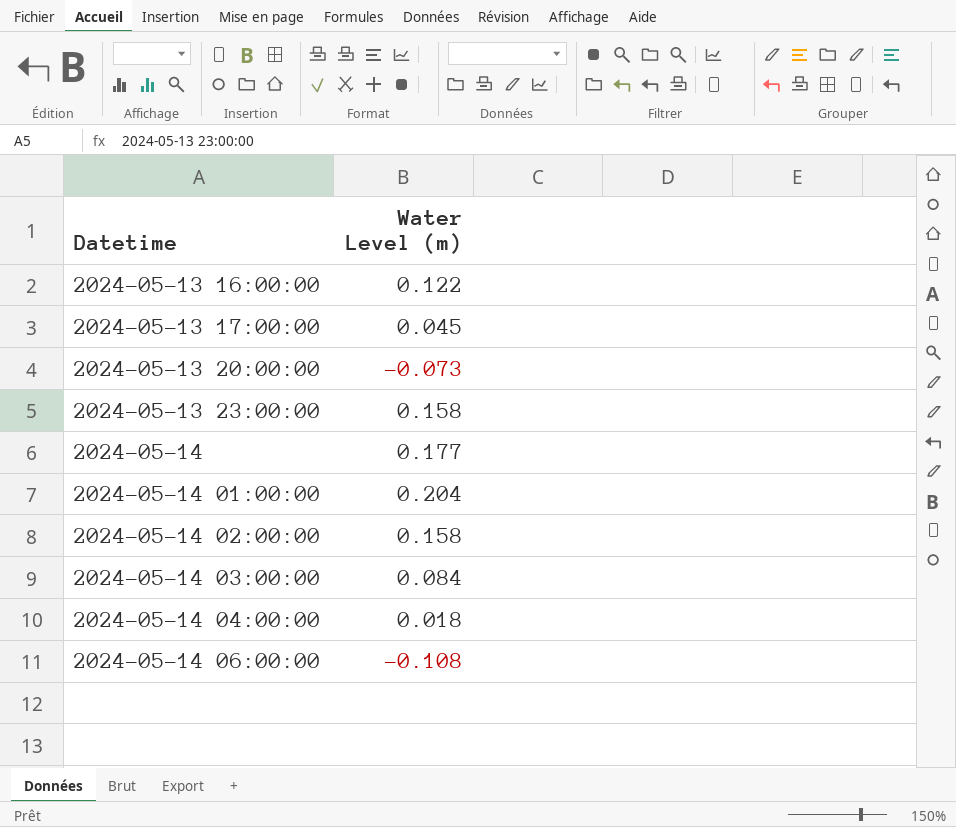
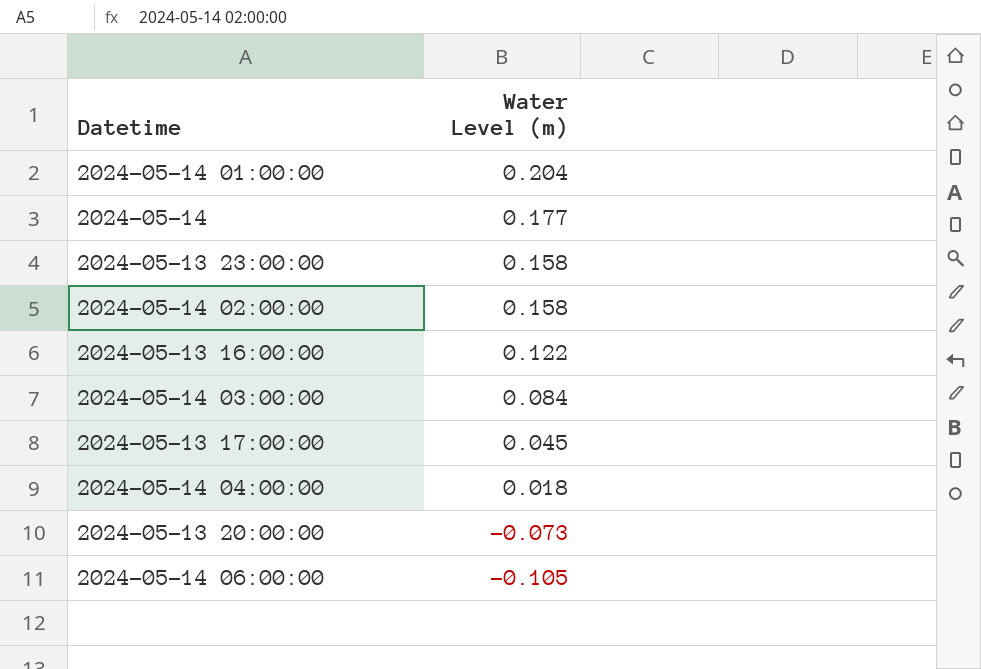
row order: Datetime ascending -> Water Level (m) descending
2024-05-14 06:00:00 | Water Level (m): -0.108 -> -0.105

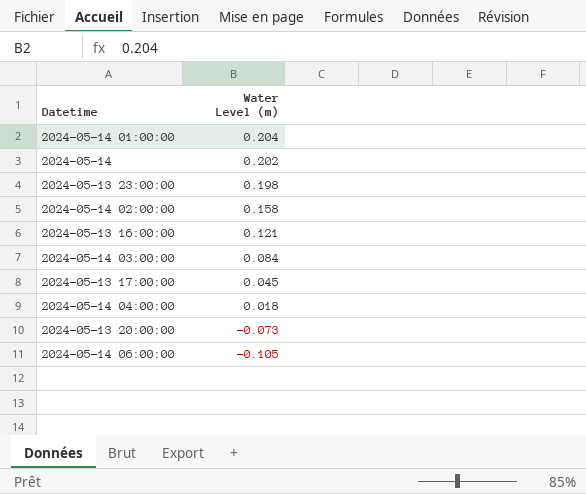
2024-05-14 | Water Level (m): 0.177 -> 0.202
2024-05-13 23:00:00 | Water Level (m): 0.158 -> 0.198
2024-05-13 16:00:00 | Water Level (m): 0.122 -> 0.121

